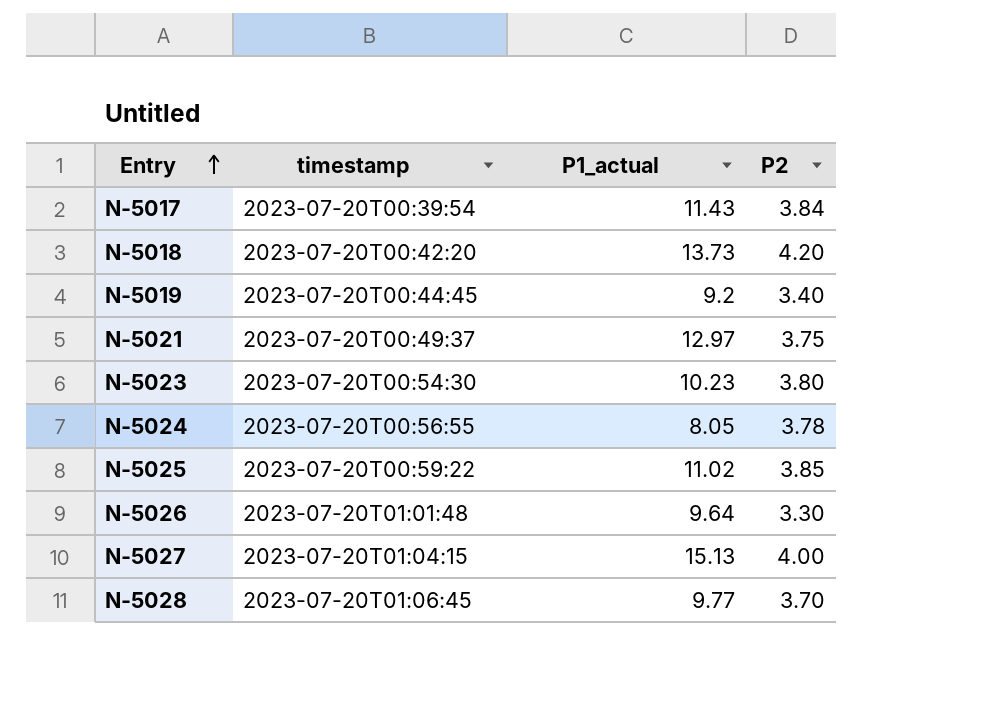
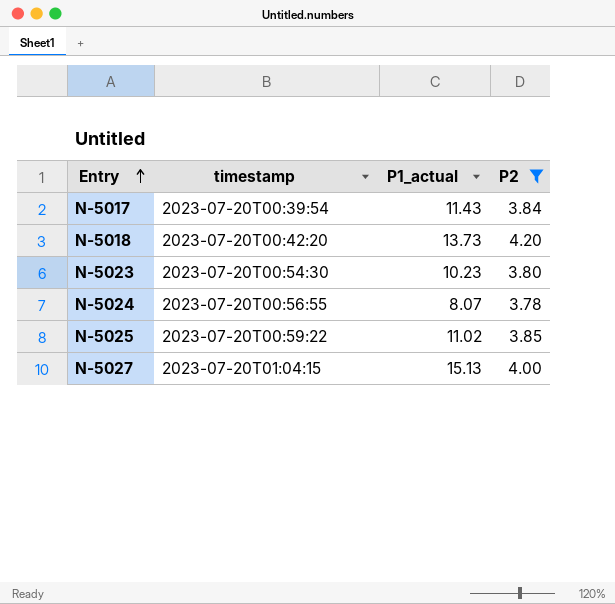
filter: none -> P2 >= 3.78
N-5024 | P1_actual: 8.05 -> 8.07

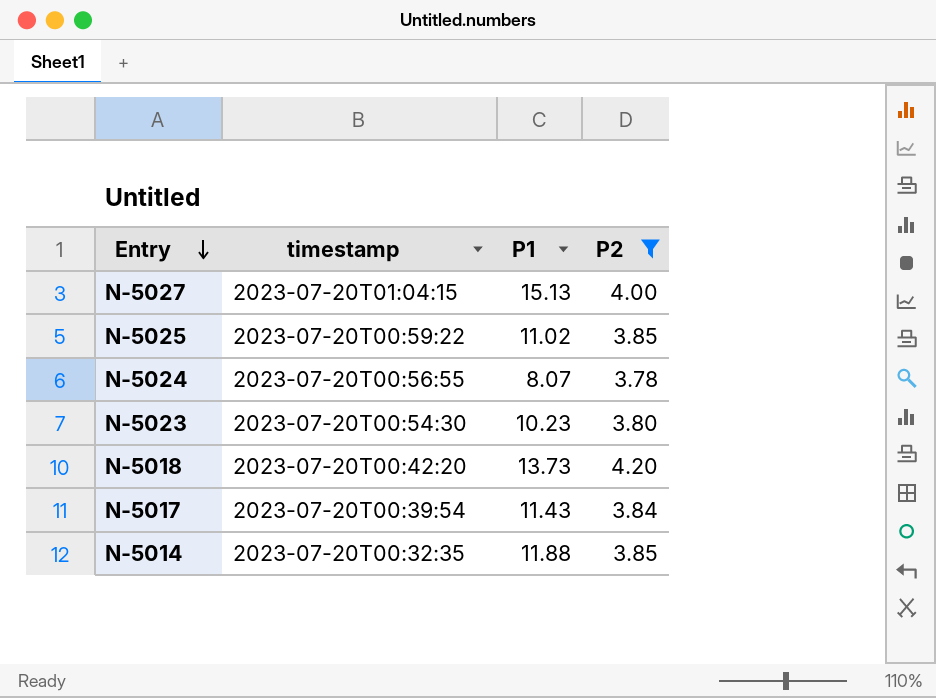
row order: Entry ascending -> Entry descending
column name: P1_actual -> P1
row N-5014: none -> 2023-07-20T00:32:35 | 11.88 | 3.85

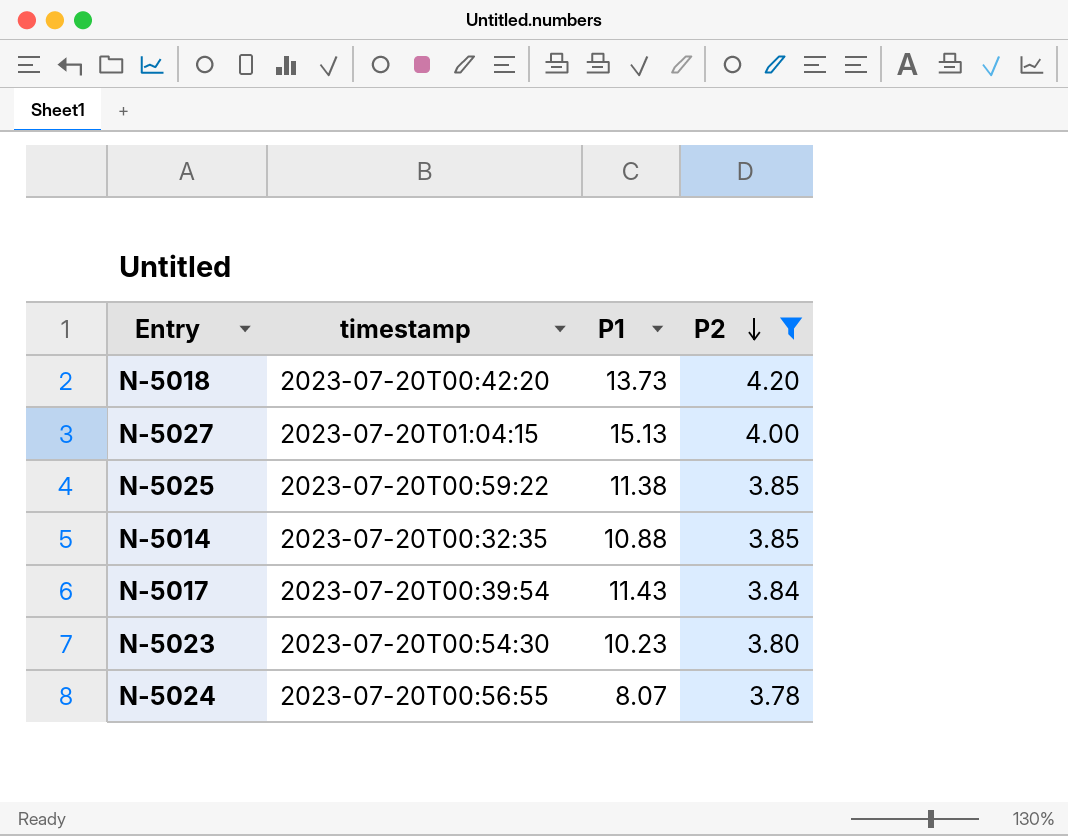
row order: Entry descending -> P2 descending
N-5025 | P1: 11.02 -> 11.38
N-5014 | P1: 11.88 -> 10.88

